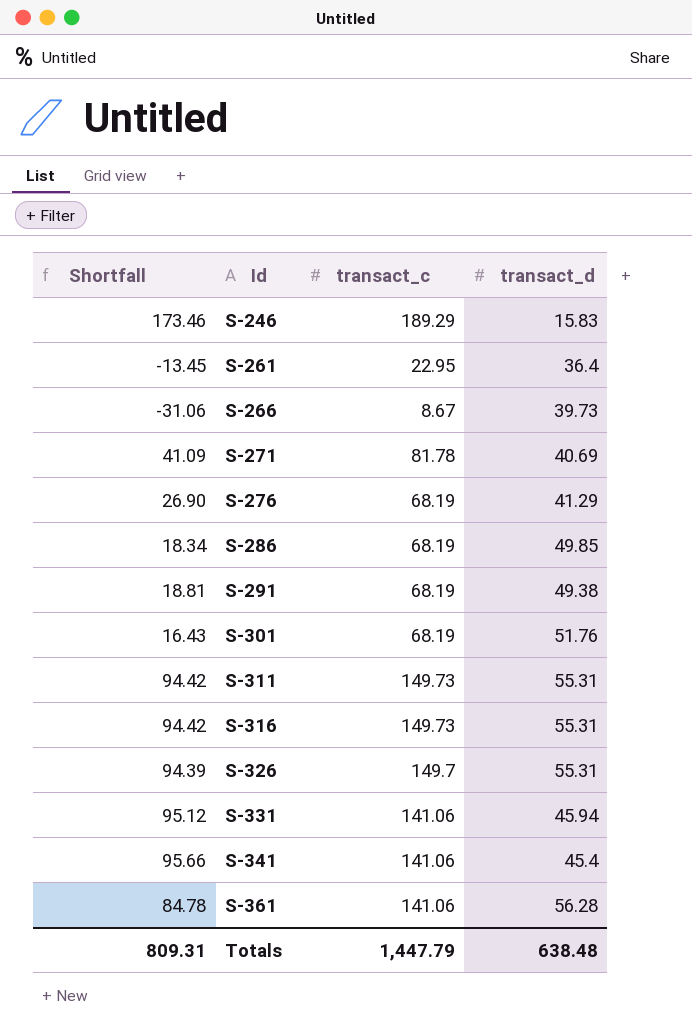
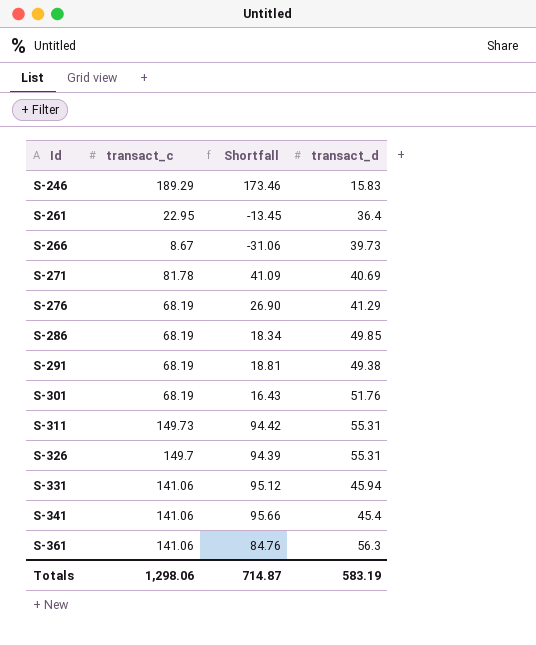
column Shortfall | position: 1 -> 3
row S-316: 94.42 | 149.73 | 55.31 -> none
S-361 | Shortfall: 84.78 -> 84.76
S-361 | transact_d: 56.28 -> 56.3
Totals | transact_c: 1,447.79 -> 1,298.06
Totals | Shortfall: 809.31 -> 714.87
Totals | transact_d: 638.48 -> 583.19

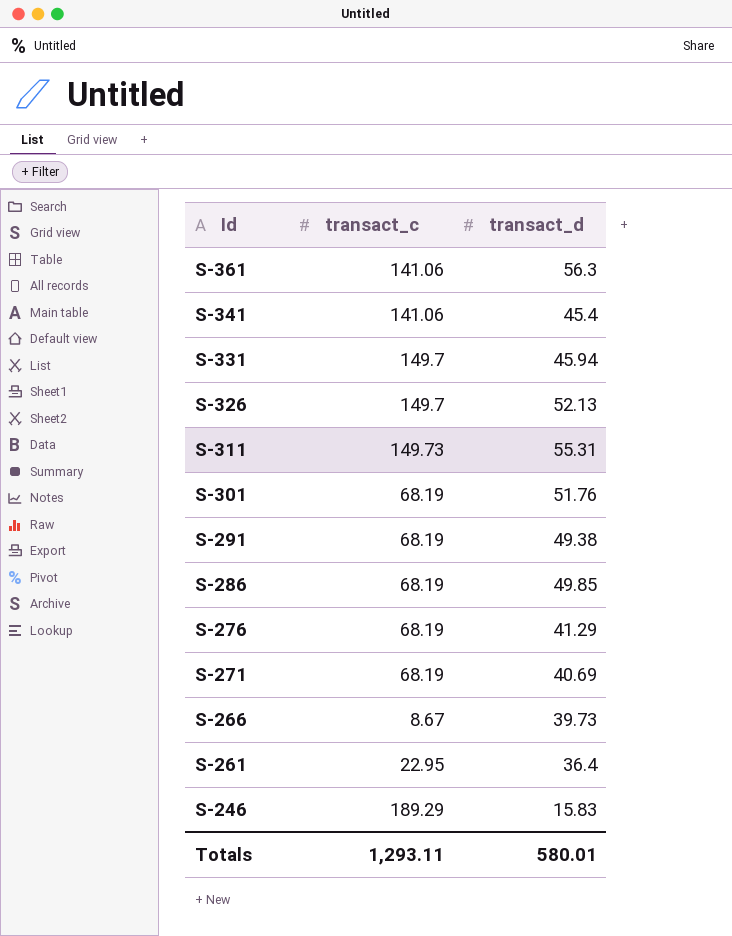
row order: Id ascending -> Id descending
column Shortfall | formula: [transact_c] - [transact_d] -> none
S-331 | transact_c: 141.06 -> 149.7
S-326 | transact_d: 55.31 -> 52.13
S-271 | transact_c: 81.78 -> 68.19
Totals | transact_c: 1,298.06 -> 1,293.11
Totals | transact_d: 583.19 -> 580.01

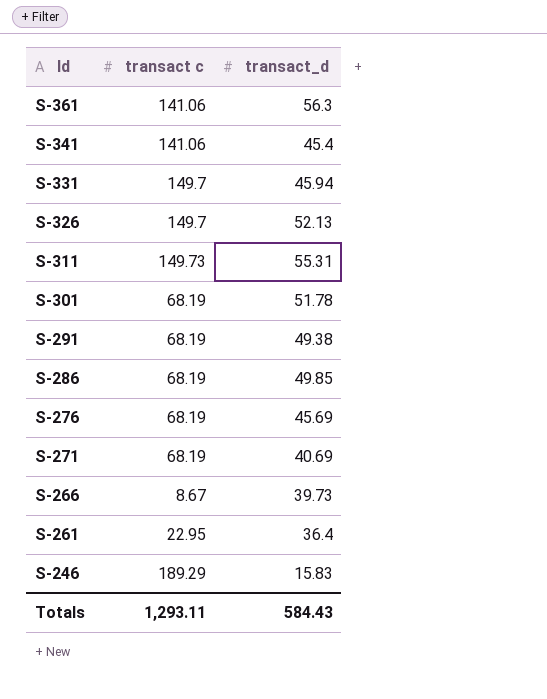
column name: transact_c -> transact c
S-301 | transact_d: 51.76 -> 51.78
S-276 | transact_d: 41.29 -> 45.69
Totals | transact_d: 580.01 -> 584.43

